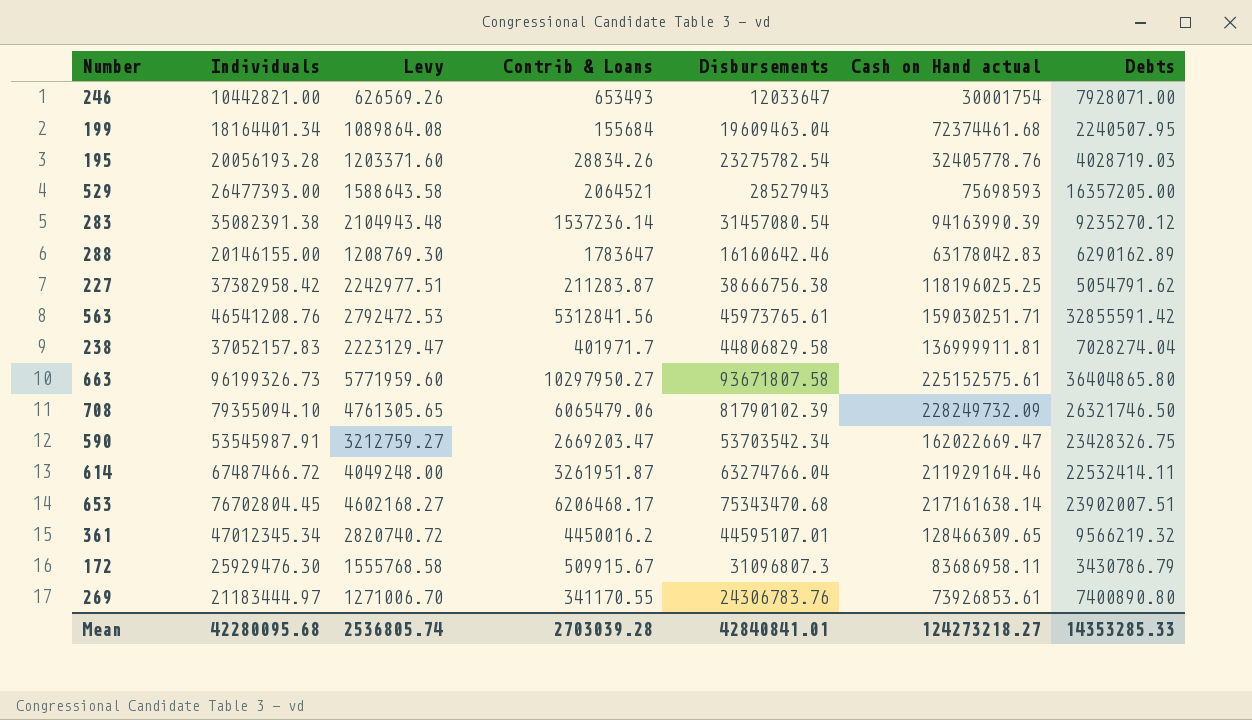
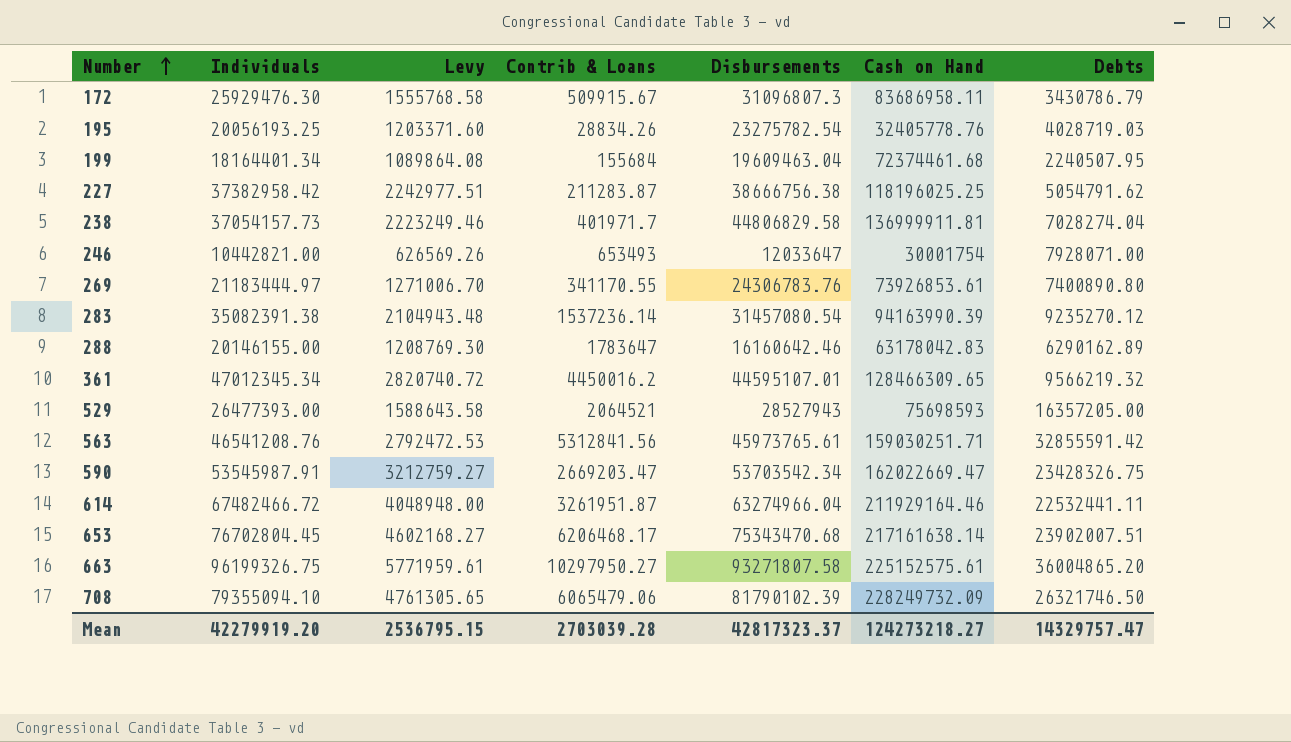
row order: none -> Number ascending
column name: Cash on Hand actual -> Cash on Hand
195 | Individuals: 20056193.28 -> 20056193.25
238 | Individuals: 37052157.83 -> 37054157.73
238 | Levy: 2223129.47 -> 2223249.46
614 | Individuals: 67487466.72 -> 67482466.72
614 | Levy: 4049248.00 -> 4048948.00
614 | Disbursements: 63274766.04 -> 63274966.04
614 | Debts: 22532414.11 -> 22532441.11
663 | Individuals: 96199326.73 -> 96199326.75
663 | Levy: 5771959.60 -> 5771959.61
663 | Disbursements: 93671807.58 -> 93271807.58
663 | Debts: 36404865.80 -> 36004865.20
Mean | Individuals: 42280095.68 -> 42279919.20
Mean | Levy: 2536805.74 -> 2536795.15
Mean | Disbursements: 42840841.01 -> 42817323.37
Mean | Debts: 14353285.33 -> 14329757.47

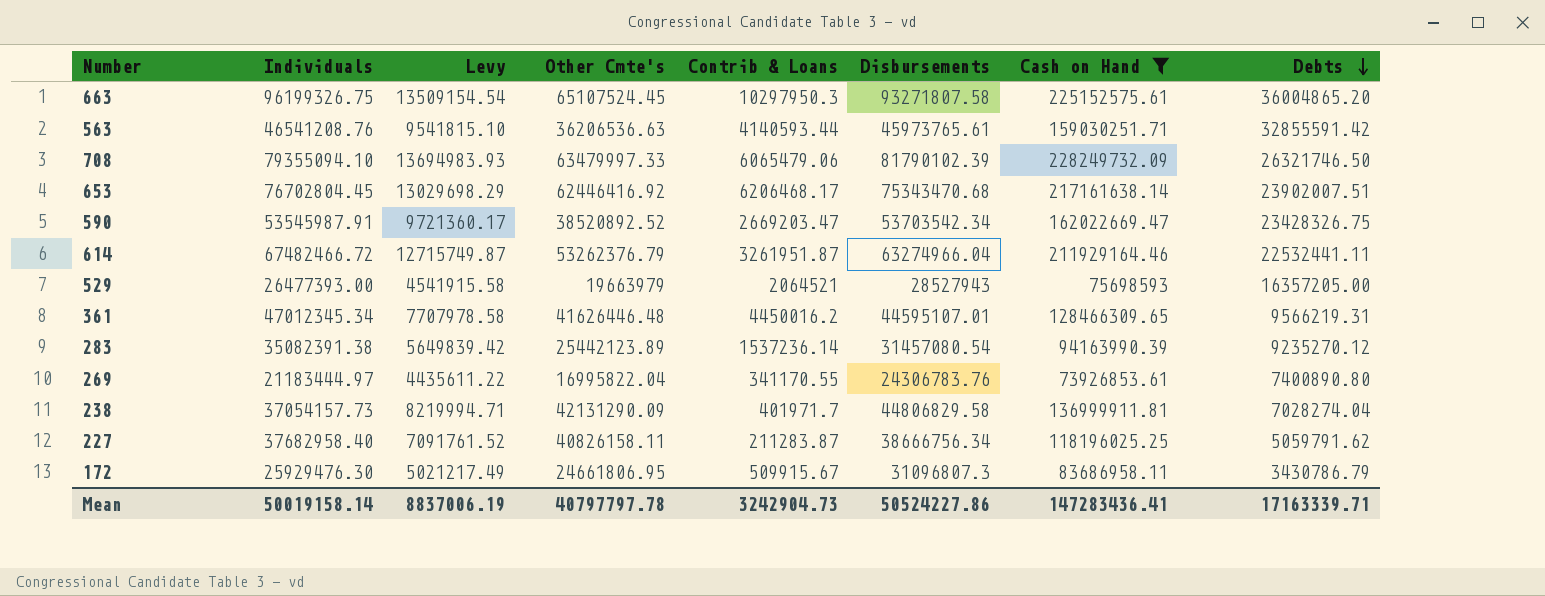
filter: none -> Cash on Hand >= 73926853.61
row order: Number ascending -> Debts descending
column Levy | formula: [Individuals] * 0.06 -> [Cash on Hand] * 0.06
column Other Cmte's | position: none -> 4
663 | Contrib & Loans: 10297950.27 -> 10297950.3
563 | Contrib & Loans: 5312841.56 -> 4140593.44
361 | Debts: 9566219.32 -> 9566219.31
227 | Individuals: 37382958.42 -> 37682958.40
227 | Disbursements: 38666756.38 -> 38666756.34
227 | Debts: 5054791.62 -> 5059791.62
Mean | Individuals: 42279919.20 -> 50019158.14
Mean | Levy: 2536795.15 -> 8837006.19
Mean | Contrib & Loans: 2703039.28 -> 3242904.73
Mean | Disbursements: 42817323.37 -> 50524227.86
Mean | Cash on Hand: 124273218.27 -> 147283436.41
Mean | Debts: 14329757.47 -> 17163339.71

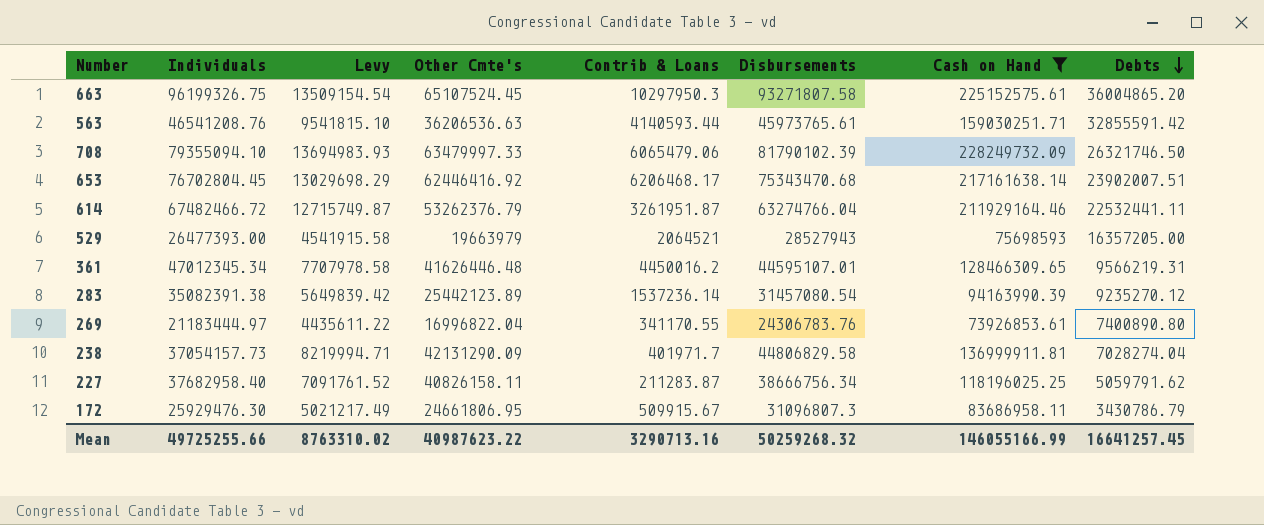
row 590: 53545987.91 | 9721360.17 | 38520892.52 | 2669203.47 | 53703542.34 | 162022669.47 | 23428326.75 -> none
614 | Disbursements: 63274966.04 -> 63274766.04
269 | Other Cmte's: 16995822.04 -> 16996822.04
Mean | Individuals: 50019158.14 -> 49725255.66
Mean | Levy: 8837006.19 -> 8763310.02
Mean | Other Cmte's: 40797797.78 -> 40987623.22
Mean | Contrib & Loans: 3242904.73 -> 3290713.16
Mean | Disbursements: 50524227.86 -> 50259268.32
Mean | Cash on Hand: 147283436.41 -> 146055166.99
Mean | Debts: 17163339.71 -> 16641257.45

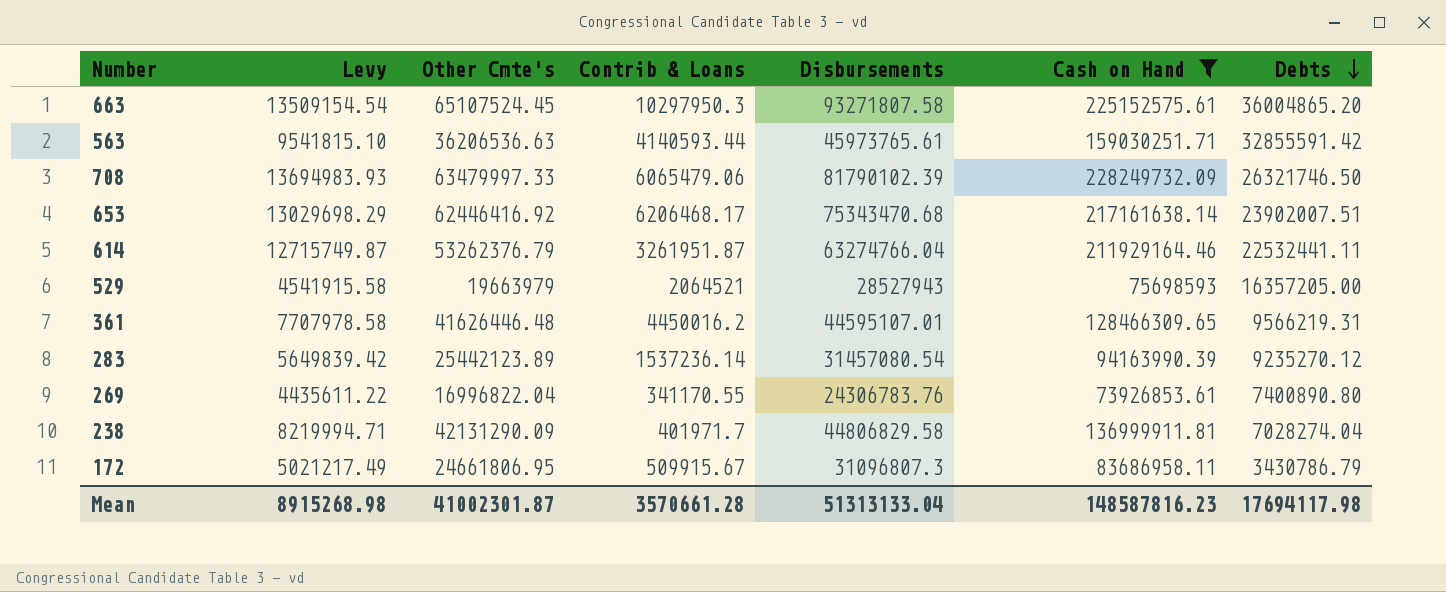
column Individuals | position: 2 -> none
row 227: 37682958.40 | 7091761.52 | 40826158.11 | 211283.87 | 38666756.34 | 118196025.25 | 5059791.62 -> none
Mean | Levy: 8763310.02 -> 8915268.98
Mean | Other Cmte's: 40987623.22 -> 41002301.87
Mean | Contrib & Loans: 3290713.16 -> 3570661.28
Mean | Disbursements: 50259268.32 -> 51313133.04
Mean | Cash on Hand: 146055166.99 -> 148587816.23
Mean | Debts: 16641257.45 -> 17694117.98

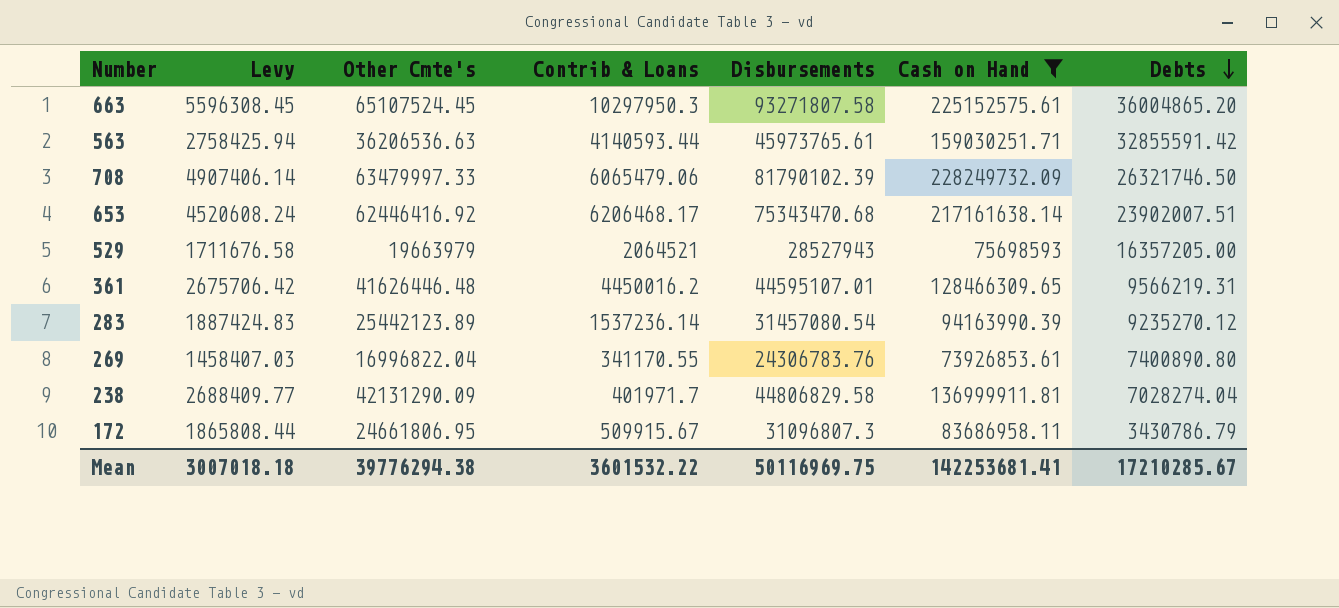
column Levy | formula: [Cash on Hand] * 0.06 -> [Disbursements] * 0.06
row 614: 12715749.87 | 53262376.79 | 3261951.87 | 63274766.04 | 211929164.46 | 22532441.11 -> none
Mean | Levy: 8915268.98 -> 3007018.18
Mean | Other Cmte's: 41002301.87 -> 39776294.38
Mean | Contrib & Loans: 3570661.28 -> 3601532.22
Mean | Disbursements: 51313133.04 -> 50116969.75
Mean | Cash on Hand: 148587816.23 -> 142253681.41
Mean | Debts: 17694117.98 -> 17210285.67

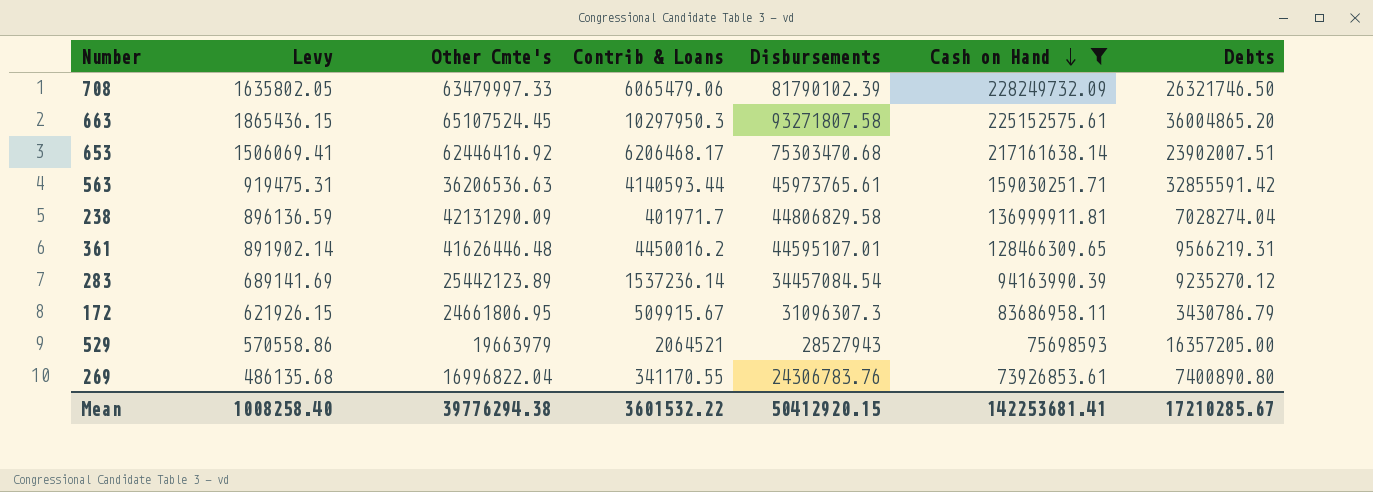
row order: Debts descending -> Cash on Hand descending
column Levy | formula: [Disbursements] * 0.06 -> [Disbursements] * 0.02
653 | Disbursements: 75343470.68 -> 75303470.68
283 | Disbursements: 31457080.54 -> 34457084.54
172 | Disbursements: 31096807.3 -> 31096307.3
Mean | Levy: 3007018.18 -> 1008258.40
Mean | Disbursements: 50116969.75 -> 50412920.15

